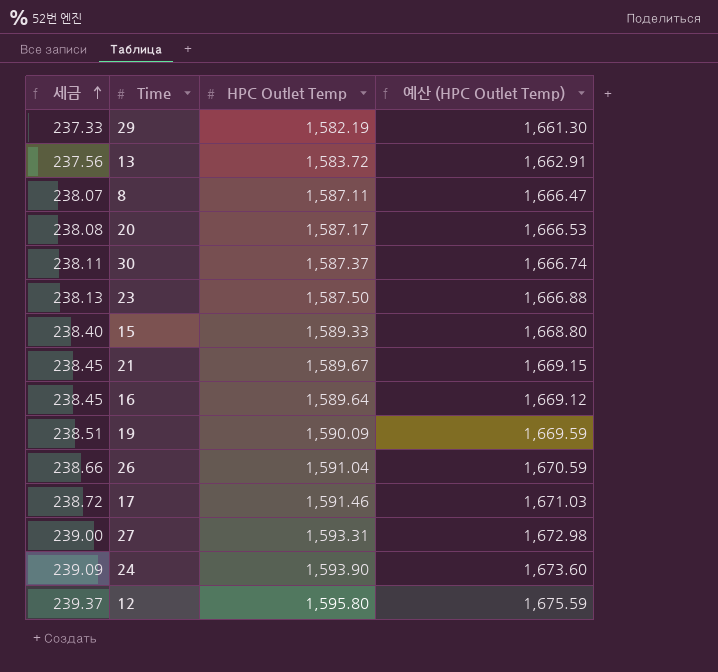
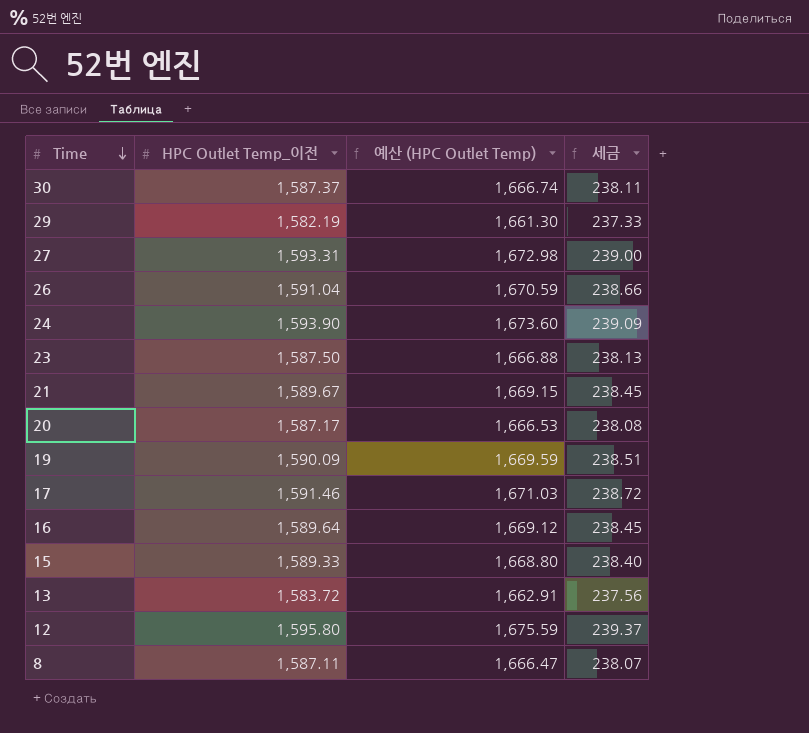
row order: 세금 ascending -> Time descending
column name: HPC Outlet Temp -> HPC Outlet Temp_이전
column 세금 | position: 1 -> 4

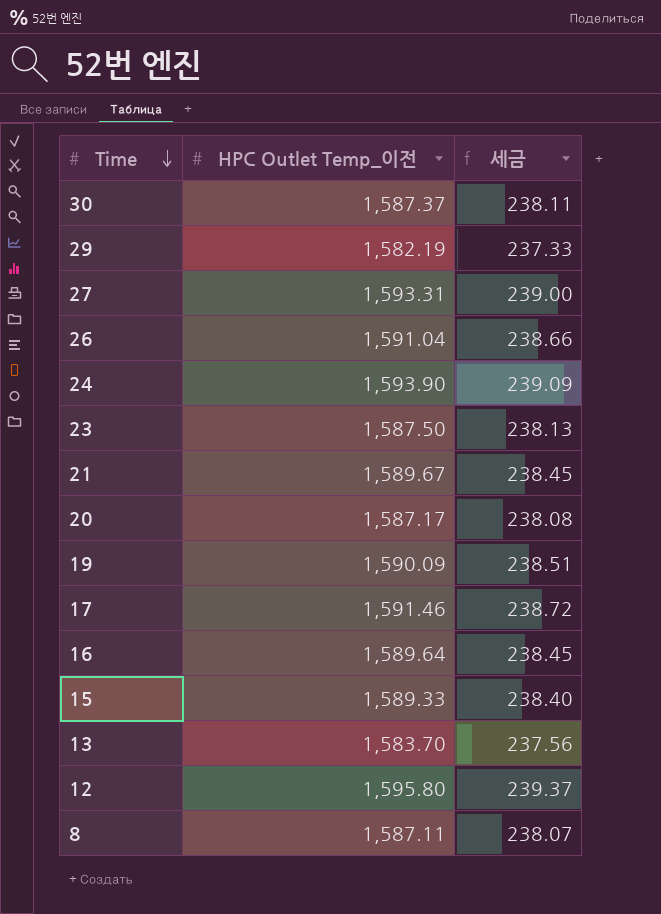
column 예산 (HPC Outlet Temp) | formula: [HPC Outlet Temp_이전] * 1.05 -> none
13 | HPC Outlet Temp_이전: 1,583.72 -> 1,583.70

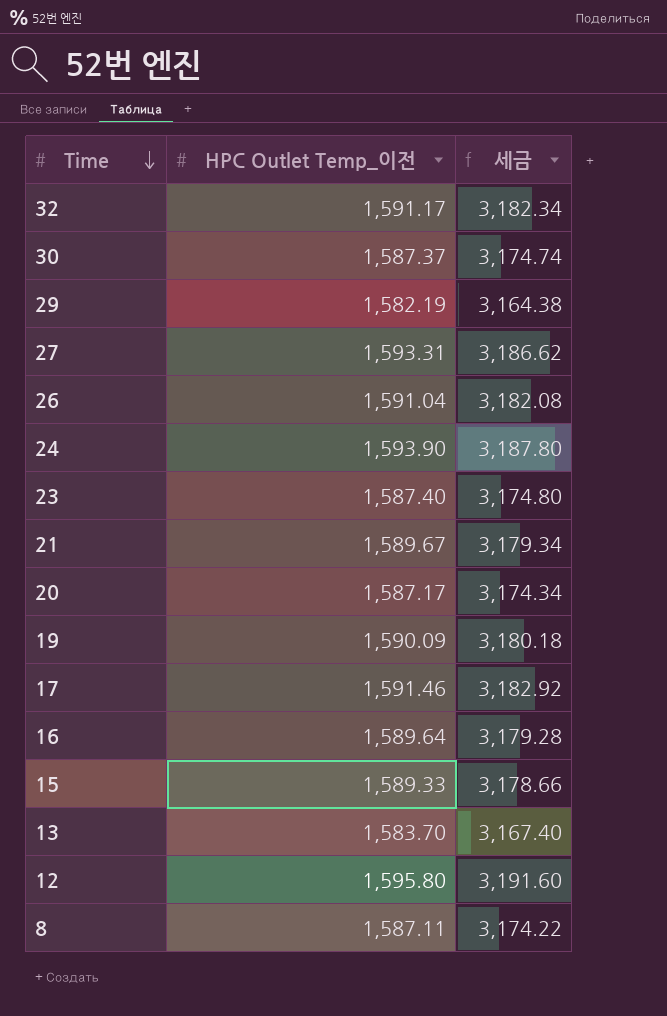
column 세금 | formula: [HPC Outlet Temp_이전] * 0.15 -> [HPC Outlet Temp_이전] * 2
row 32: none -> 1,591.17 | 3,182.34
23 | HPC Outlet Temp_이전: 1,587.50 -> 1,587.40

